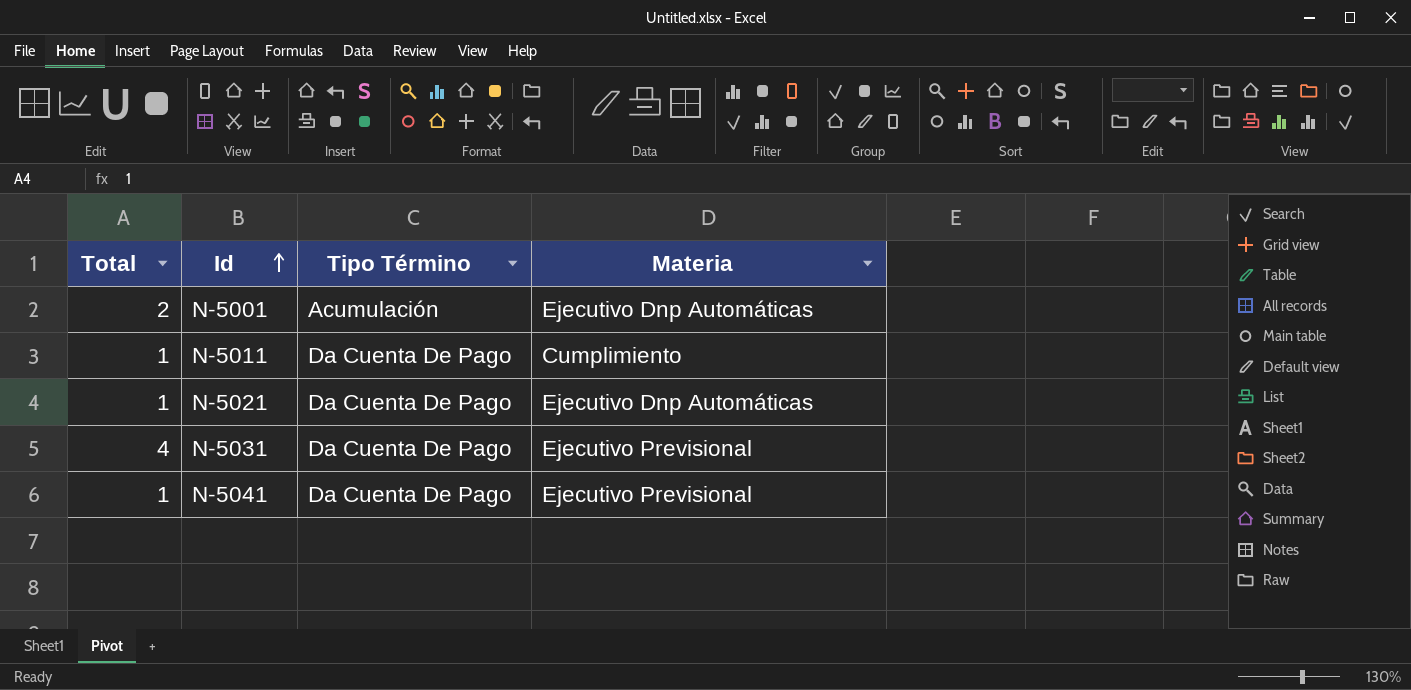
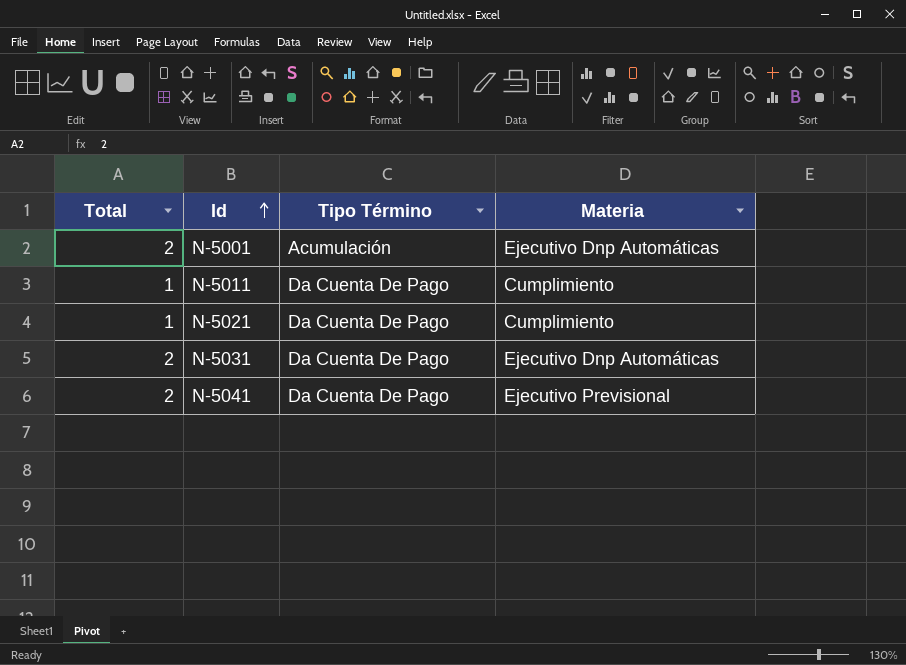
N-5021 | Materia: Ejecutivo Dnp Automáticas -> Cumplimiento
N-5031 | Total: 4 -> 2
N-5031 | Materia: Ejecutivo Previsional -> Ejecutivo Dnp Automáticas
N-5041 | Total: 1 -> 2

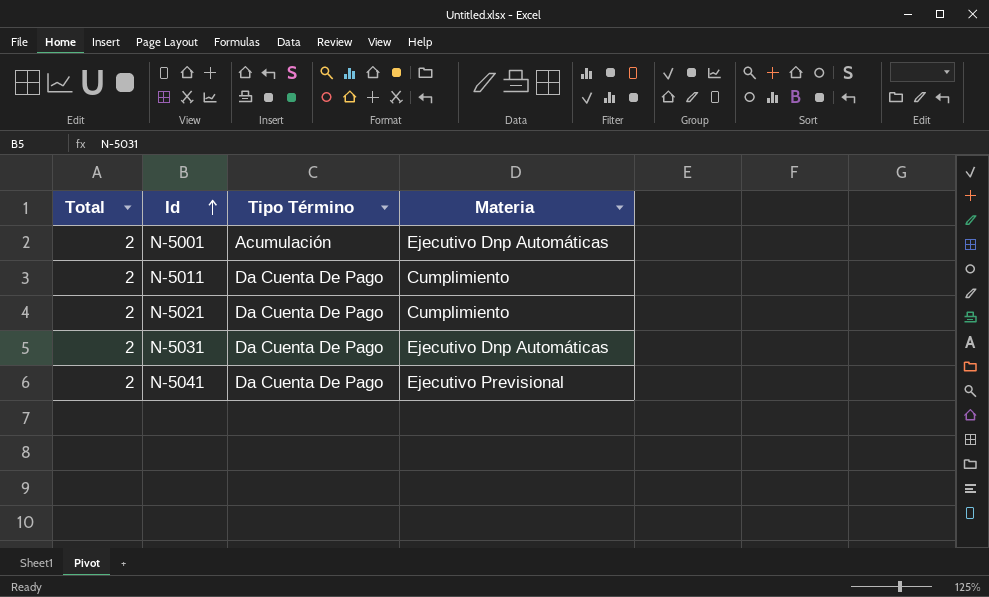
N-5011 | Total: 1 -> 2
N-5021 | Total: 1 -> 2

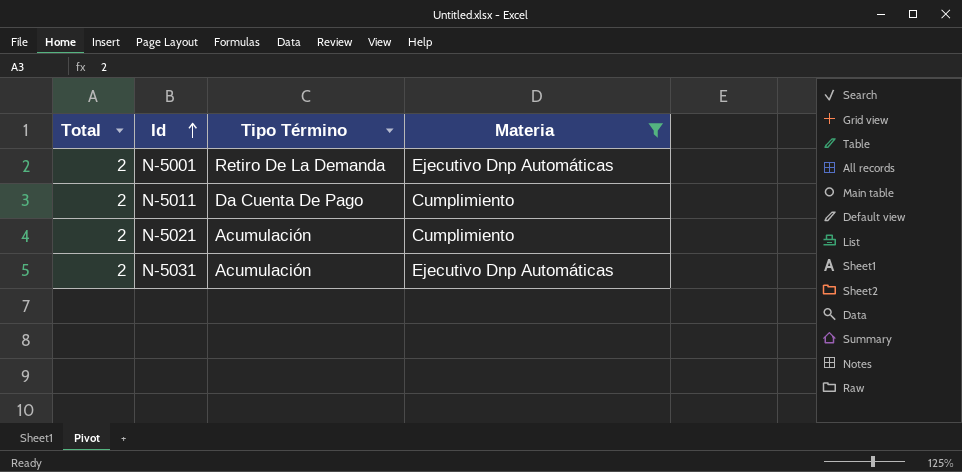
filter: none -> Materia != Ejecutivo Previsional
N-5001 | Tipo Término: Acumulación -> Retiro De La Demanda
N-5021 | Tipo Término: Da Cuenta De Pago -> Acumulación
N-5031 | Tipo Término: Da Cuenta De Pago -> Acumulación

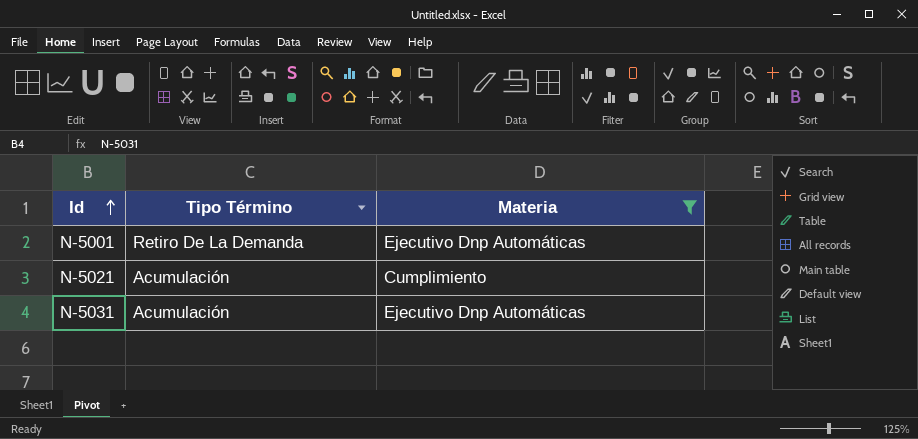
column Total | position: 1 -> none
row N-5011: 2 | Da Cuenta De Pago | Cumplimiento -> none

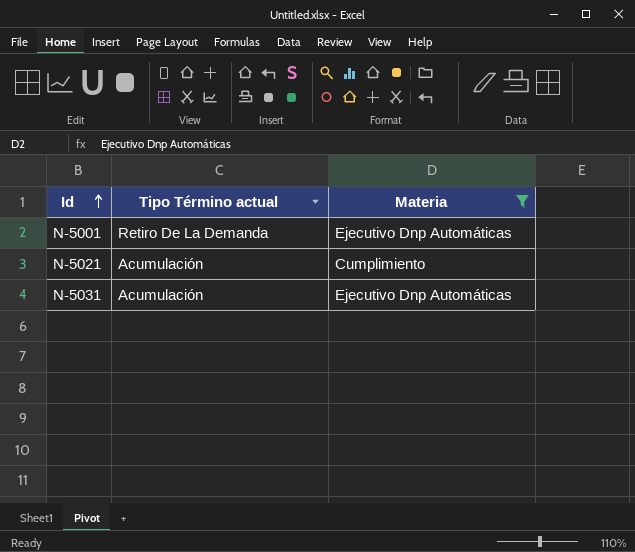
column name: Tipo Término -> Tipo Término actual

